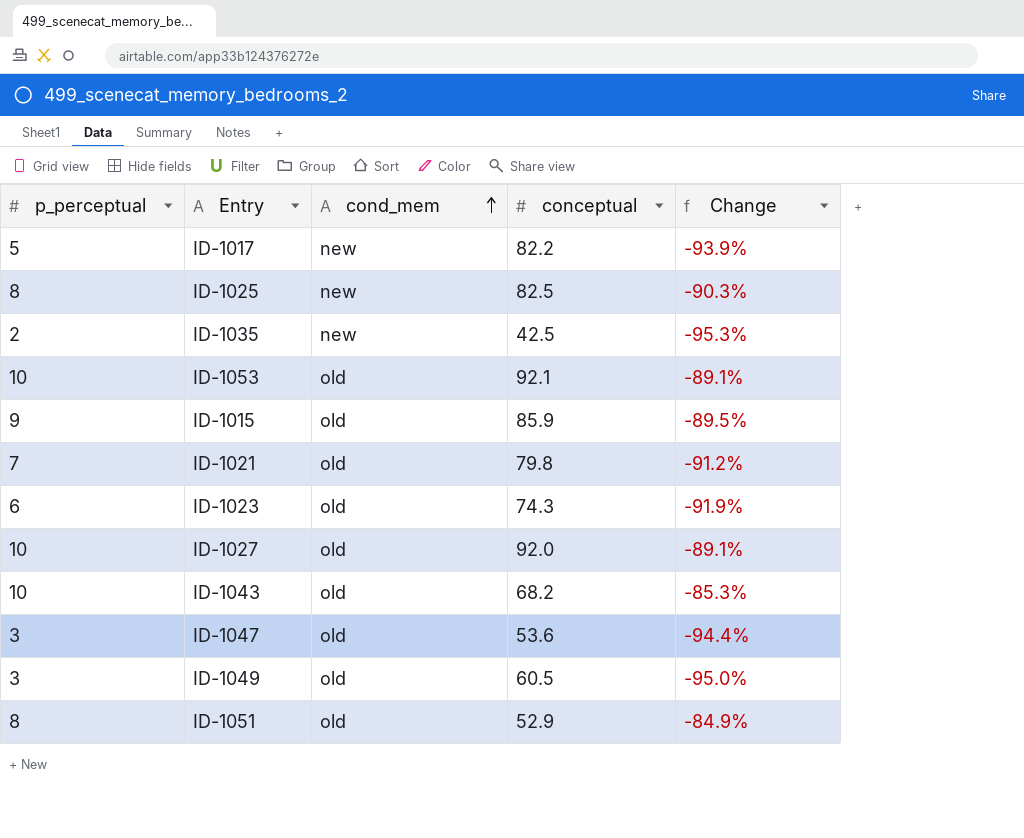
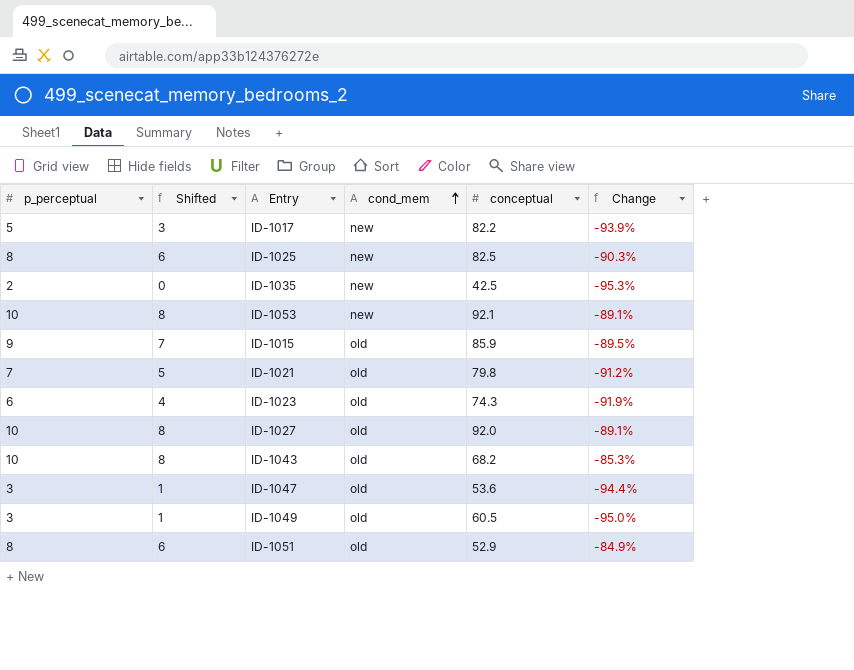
column Shifted | formula: none -> [p_perceptual] - 2
ID-1053 | cond_mem: old -> new

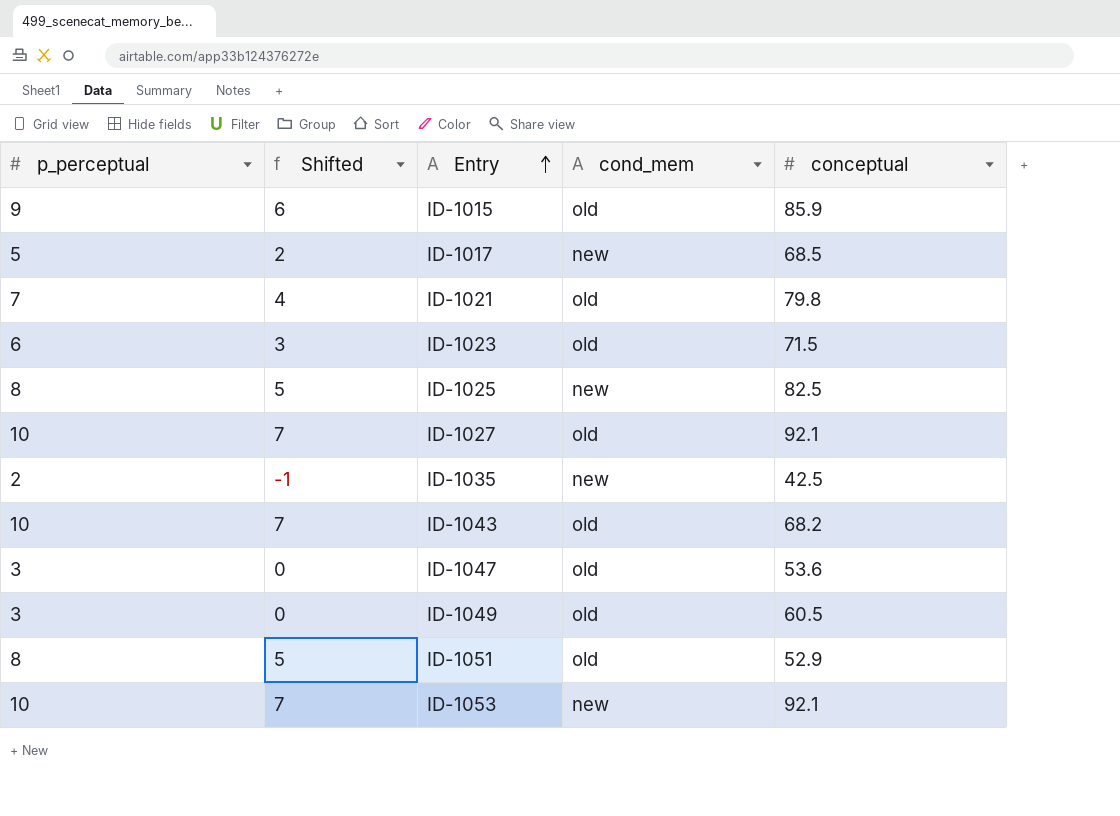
row order: cond_mem ascending -> Entry ascending
column Change | formula: ([p_perceptual] - [conceptual]) / [conceptual] -> none
column Shifted | formula: [p_perceptual] - 2 -> [p_perceptual] - 3
ID-1017 | conceptual: 82.2 -> 68.5
ID-1023 | conceptual: 74.3 -> 71.5
ID-1027 | conceptual: 92.0 -> 92.1

